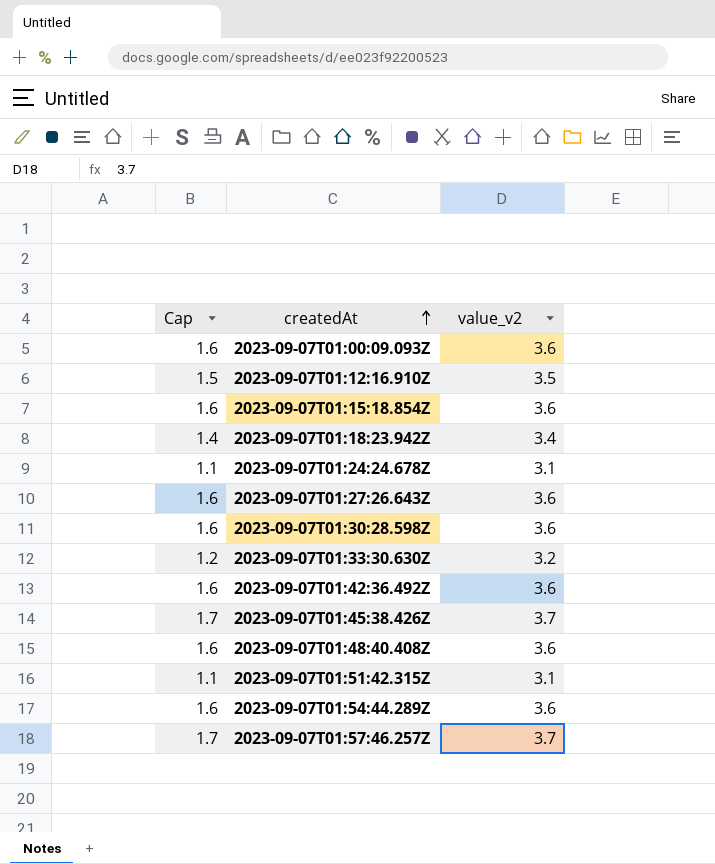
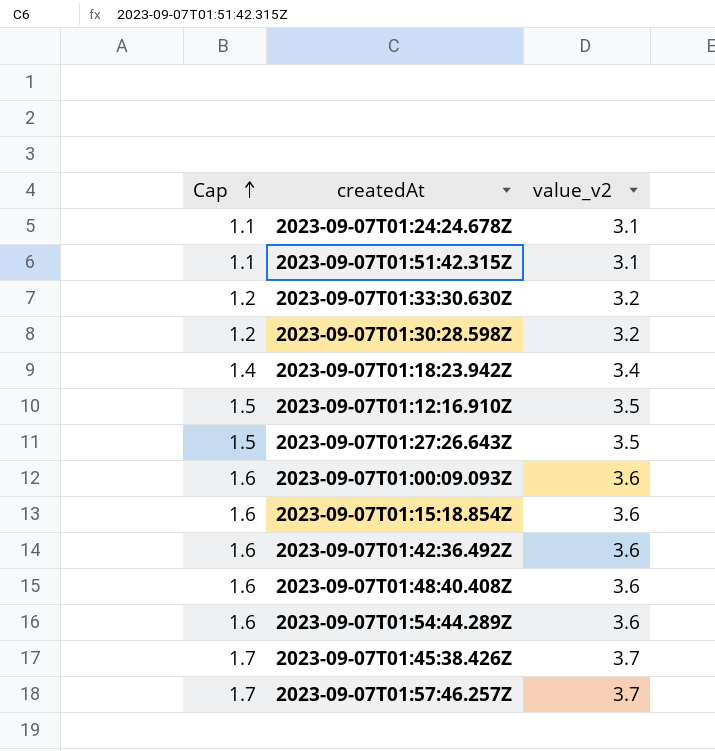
row order: createdAt ascending -> Cap ascending
2023-09-07T01:30:28.598Z | Cap: 1.6 -> 1.2
2023-09-07T01:30:28.598Z | value_v2: 3.6 -> 3.2
2023-09-07T01:27:26.643Z | Cap: 1.6 -> 1.5
2023-09-07T01:27:26.643Z | value_v2: 3.6 -> 3.5

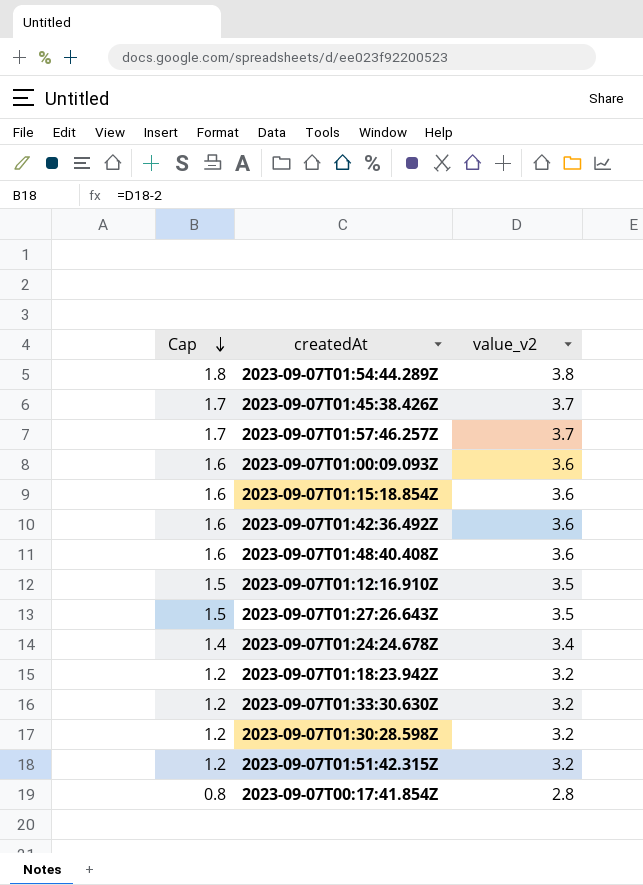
row order: Cap ascending -> Cap descending
2023-09-07T01:54:44.289Z | Cap: 1.6 -> 1.8
2023-09-07T01:54:44.289Z | value_v2: 3.6 -> 3.8
2023-09-07T01:24:24.678Z | Cap: 1.1 -> 1.4
2023-09-07T01:24:24.678Z | value_v2: 3.1 -> 3.4
2023-09-07T01:18:23.942Z | Cap: 1.4 -> 1.2
2023-09-07T01:18:23.942Z | value_v2: 3.4 -> 3.2
2023-09-07T01:51:42.315Z | Cap: 1.1 -> 1.2
2023-09-07T01:51:42.315Z | value_v2: 3.1 -> 3.2
row 2023-09-07T00:17:41.854Z: none -> 0.8 | 2.8

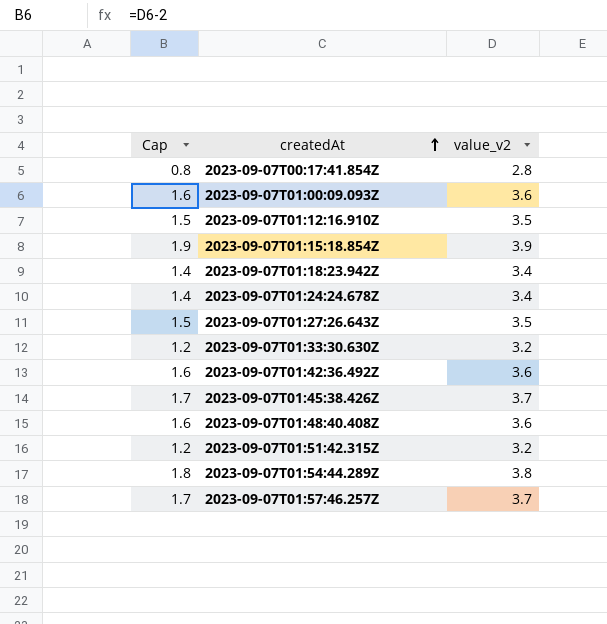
row order: Cap descending -> createdAt ascending
row 2023-09-07T01:30:28.598Z: 1.2 | 3.2 -> none
2023-09-07T01:15:18.854Z | Cap: 1.6 -> 1.9
2023-09-07T01:15:18.854Z | value_v2: 3.6 -> 3.9
2023-09-07T01:18:23.942Z | Cap: 1.2 -> 1.4
2023-09-07T01:18:23.942Z | value_v2: 3.2 -> 3.4

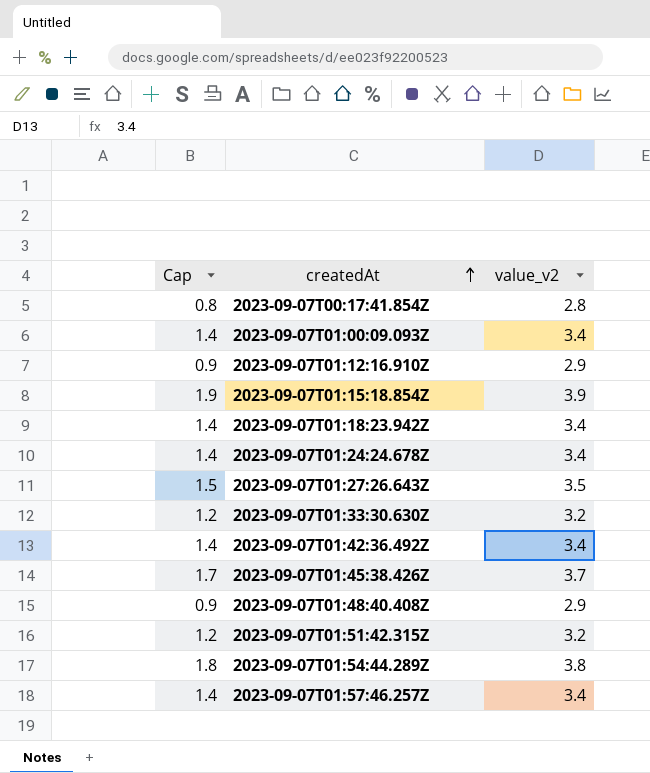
2023-09-07T01:00:09.093Z | Cap: 1.6 -> 1.4
2023-09-07T01:00:09.093Z | value_v2: 3.6 -> 3.4
2023-09-07T01:12:16.910Z | Cap: 1.5 -> 0.9
2023-09-07T01:12:16.910Z | value_v2: 3.5 -> 2.9
2023-09-07T01:42:36.492Z | Cap: 1.6 -> 1.4
2023-09-07T01:42:36.492Z | value_v2: 3.6 -> 3.4
2023-09-07T01:48:40.408Z | Cap: 1.6 -> 0.9
2023-09-07T01:48:40.408Z | value_v2: 3.6 -> 2.9
2023-09-07T01:57:46.257Z | Cap: 1.7 -> 1.4
2023-09-07T01:57:46.257Z | value_v2: 3.7 -> 3.4

